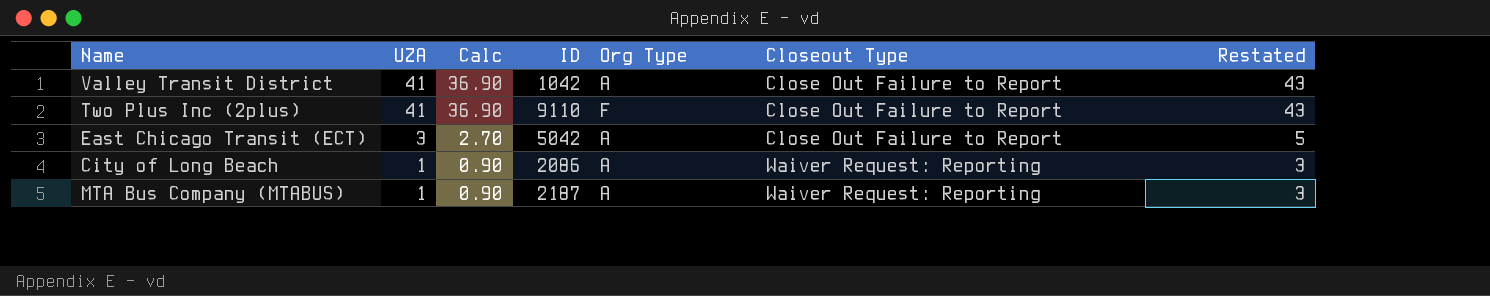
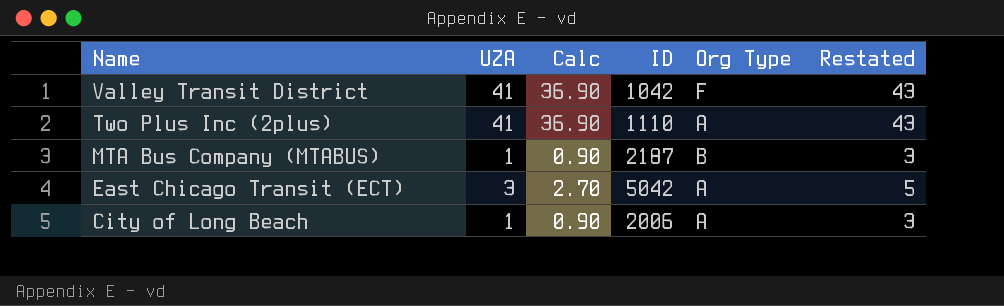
row order: UZA descending -> Name descending
column Closeout Type | position: 6 -> none
Valley Transit District | Org Type: A -> F
Two Plus Inc (2plus) | ID: 9110 -> 1110
Two Plus Inc (2plus) | Org Type: F -> A
MTA Bus Company (MTABUS) | Org Type: A -> B
City of Long Beach | ID: 2086 -> 2006

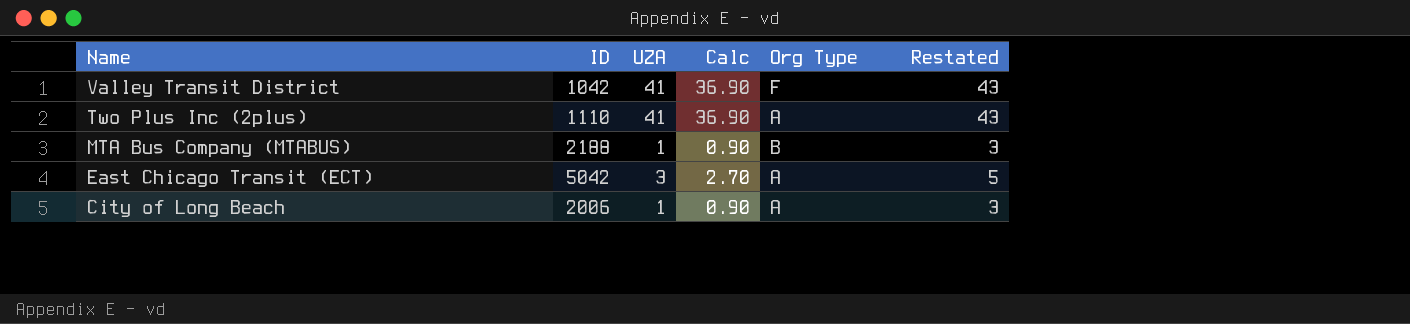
column ID | position: 4 -> 2
MTA Bus Company (MTABUS) | ID: 2187 -> 2188

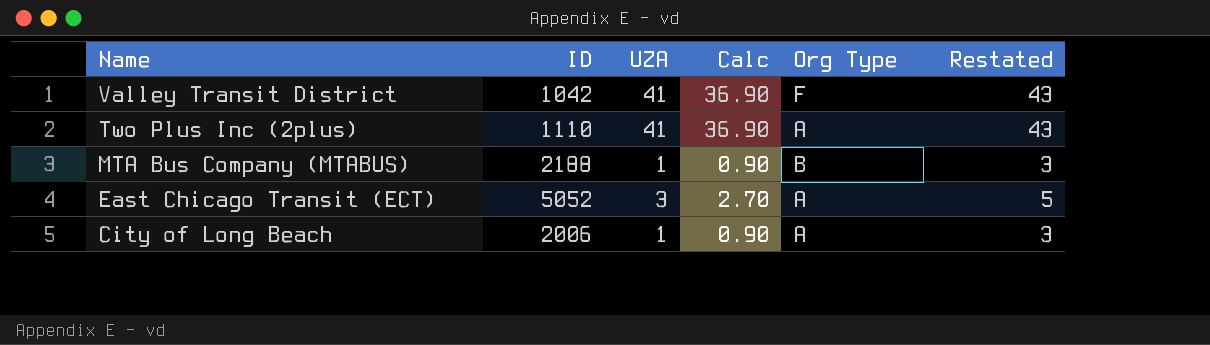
East Chicago Transit (ECT) | ID: 5042 -> 5052

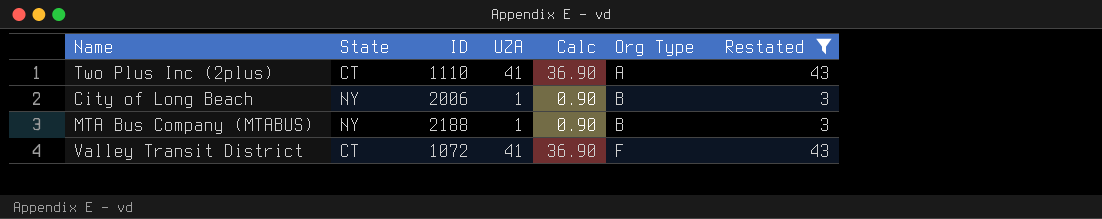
filter: none -> Restated != 5
row order: Name descending -> Org Type ascending
column State | position: none -> 2
City of Long Beach | Org Type: A -> B
Valley Transit District | ID: 1042 -> 1072

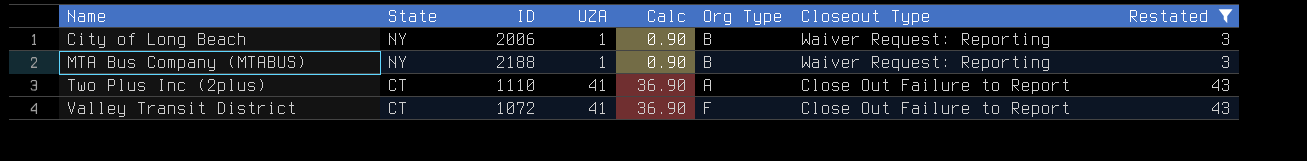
row order: Org Type ascending -> Name ascending
column Closeout Type | position: none -> 7

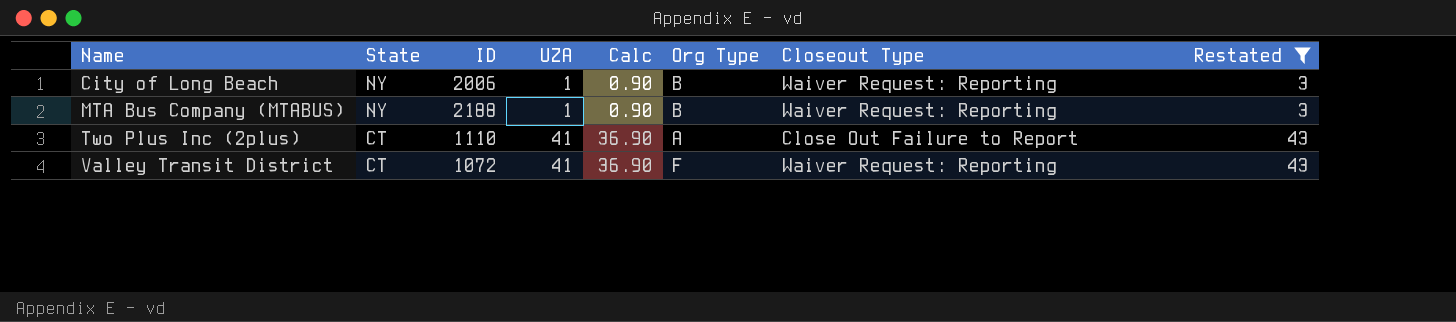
Valley Transit District | Closeout Type: Close Out Failure to Report -> Waiver Request: Reporting

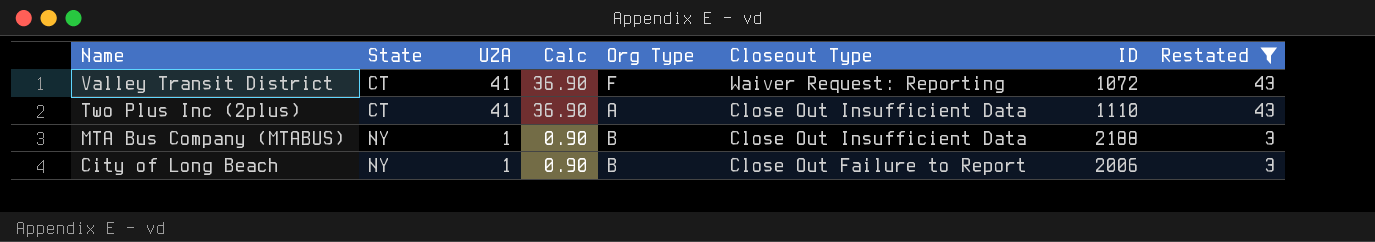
row order: Name ascending -> Name descending
column ID | position: 3 -> 7
Two Plus Inc (2plus) | Closeout Type: Close Out Failure to Report -> Close Out Insufficient Data
MTA Bus Company (MTABUS) | Closeout Type: Waiver Request: Reporting -> Close Out Insufficient Data
City of Long Beach | Closeout Type: Waiver Request: Reporting -> Close Out Failure to Report

